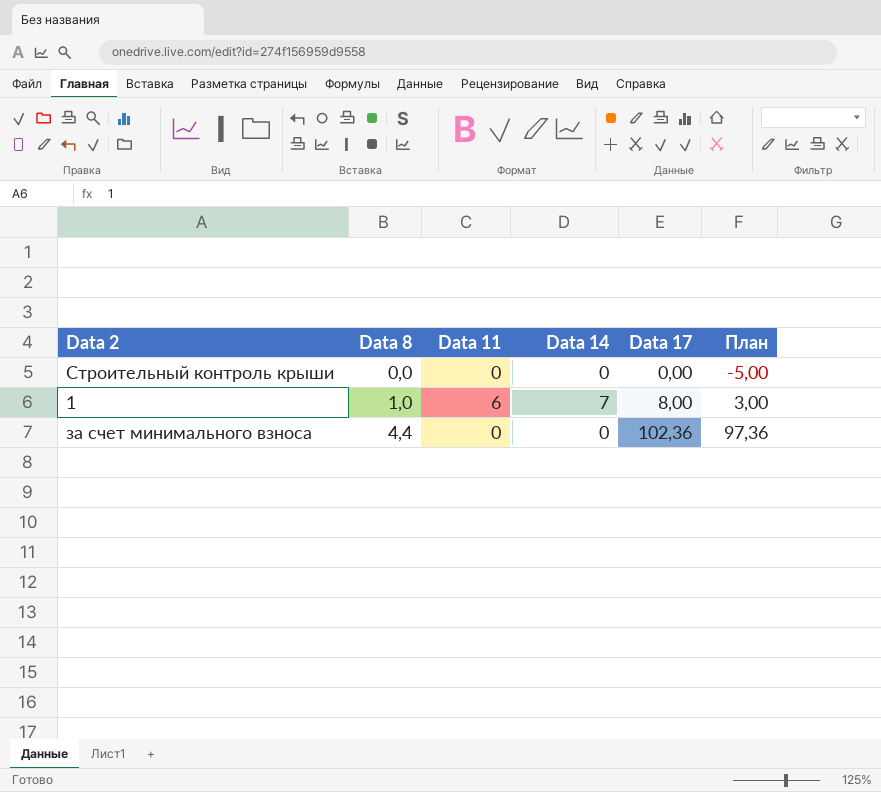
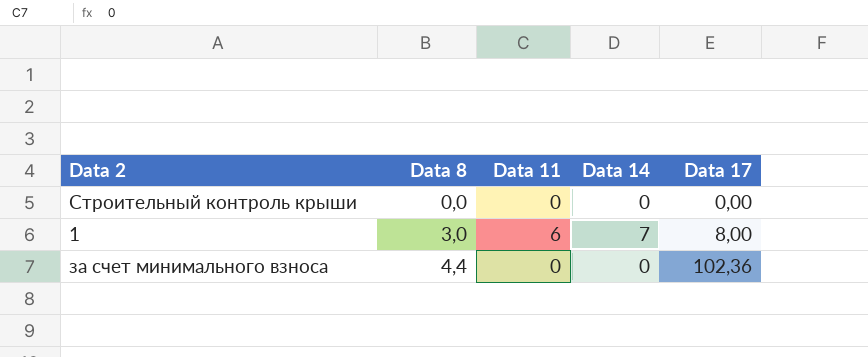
column План | formula: [Data 17] - 5 -> none
1 | Data 8: 1,0 -> 3,0

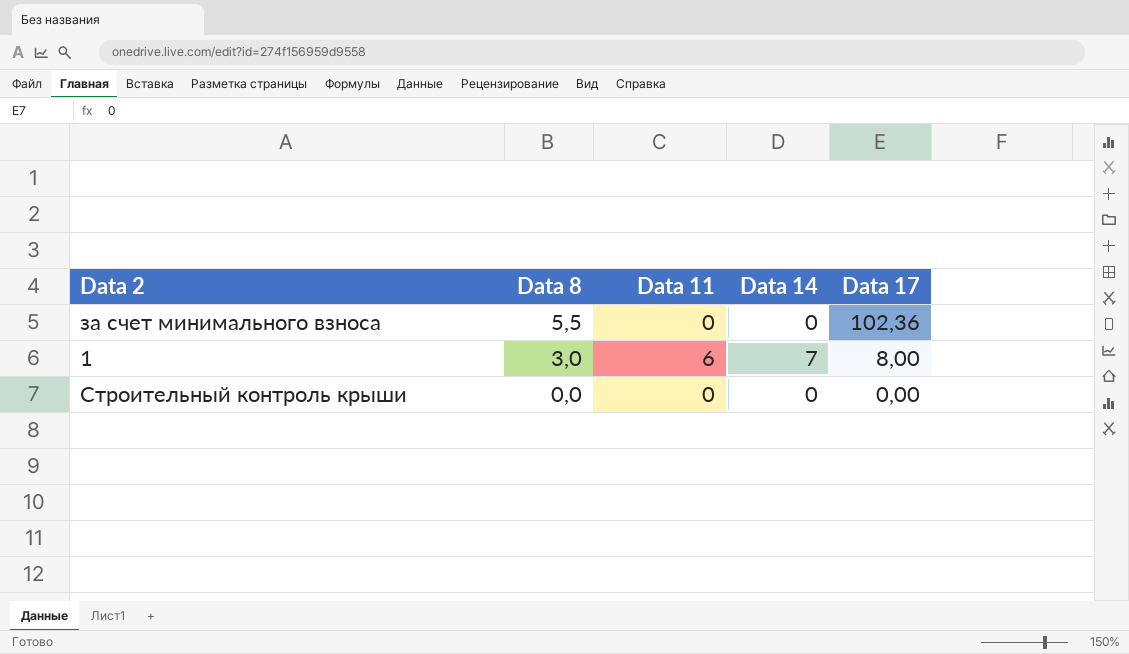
row order: Data 8 ascending -> Data 8 descending
за счет минимального взноса | Data 8: 4,4 -> 5,5

